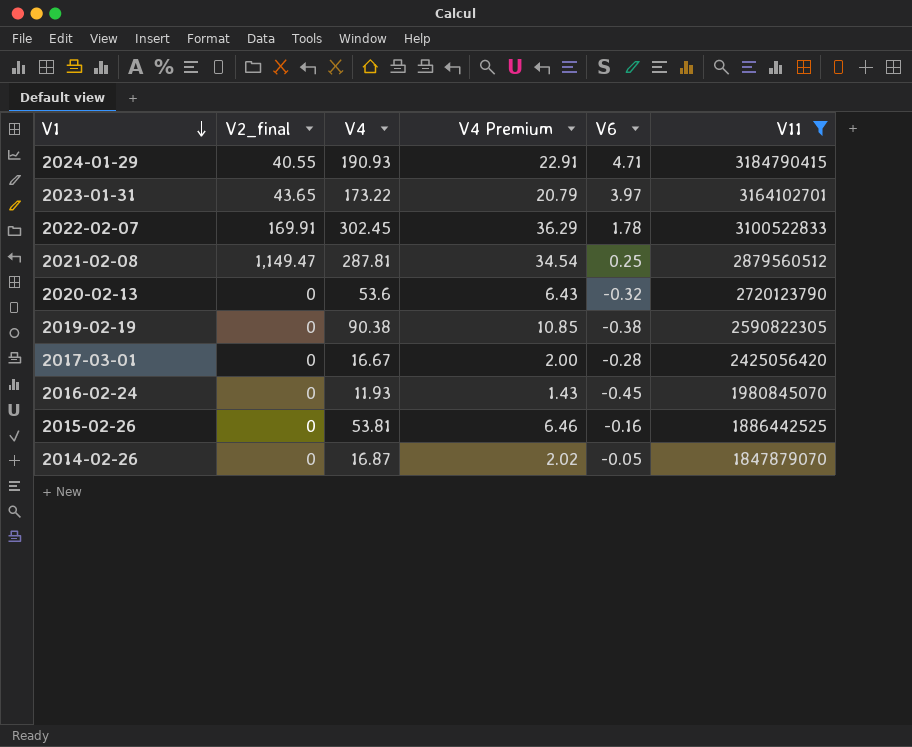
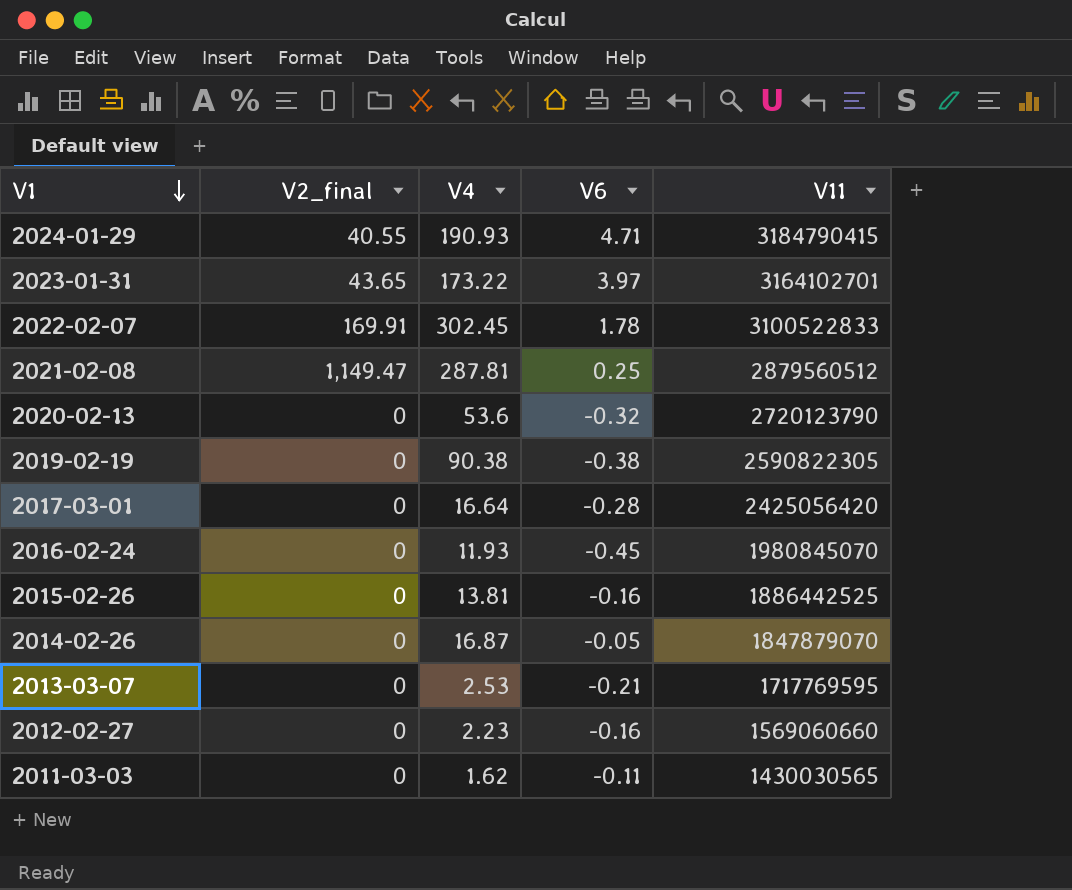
filter: V11 >= 1847879070 -> none
column V4 Premium | formula: [V4] * 0.12 -> none
2017-03-01 | V4: 16.67 -> 16.64
2015-02-26 | V4: 53.81 -> 13.81

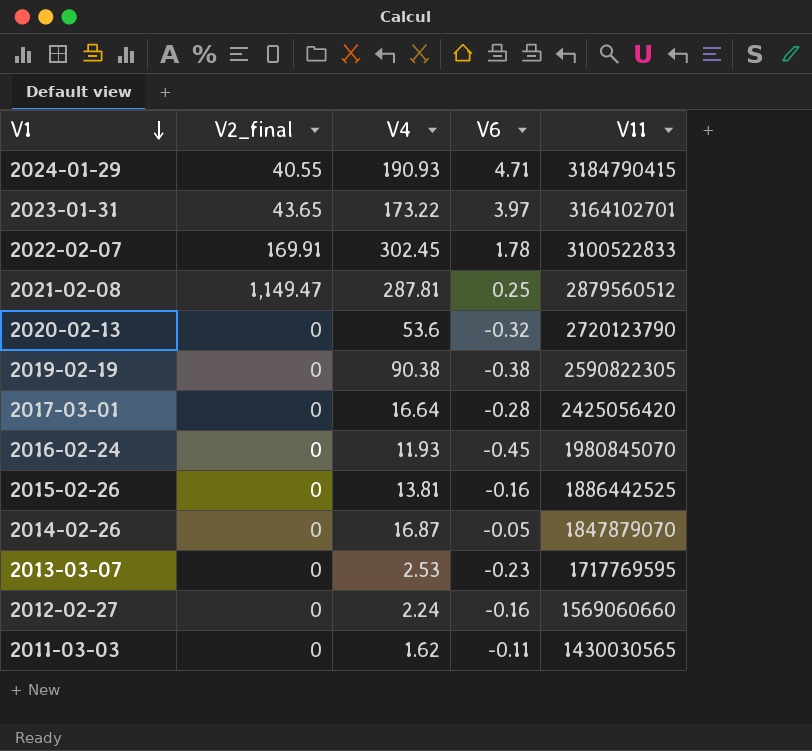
2013-03-07 | V6: -0.21 -> -0.23
2012-02-27 | V4: 2.23 -> 2.24

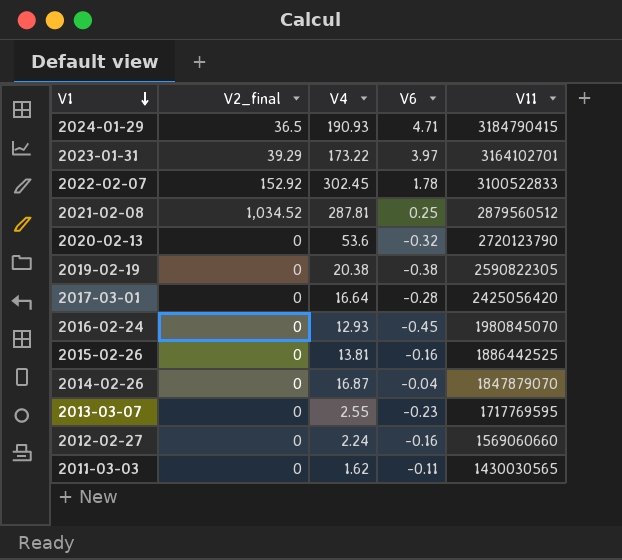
2024-01-29 | V2_final: 40.55 -> 36.5
2023-01-31 | V2_final: 43.65 -> 39.29
2022-02-07 | V2_final: 169.91 -> 152.92
2021-02-08 | V2_final: 1,149.47 -> 1,034.52
2019-02-19 | V4: 90.38 -> 20.38
2016-02-24 | V4: 11.93 -> 12.93
2014-02-26 | V6: -0.05 -> -0.04
2013-03-07 | V4: 2.53 -> 2.55

